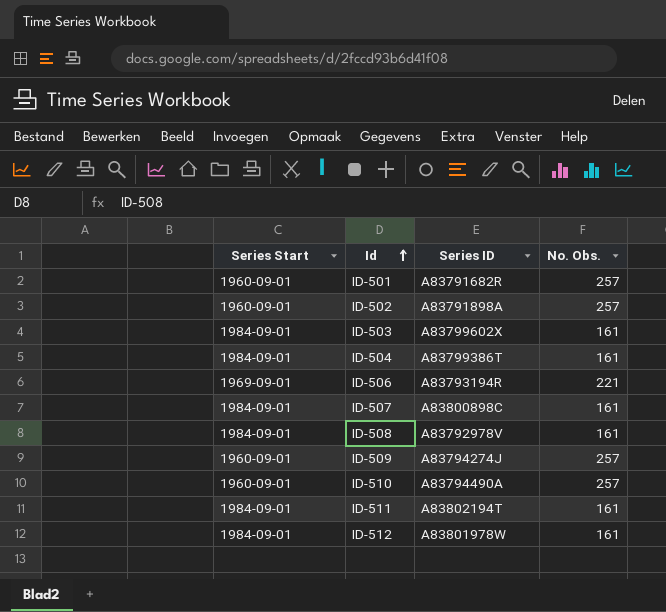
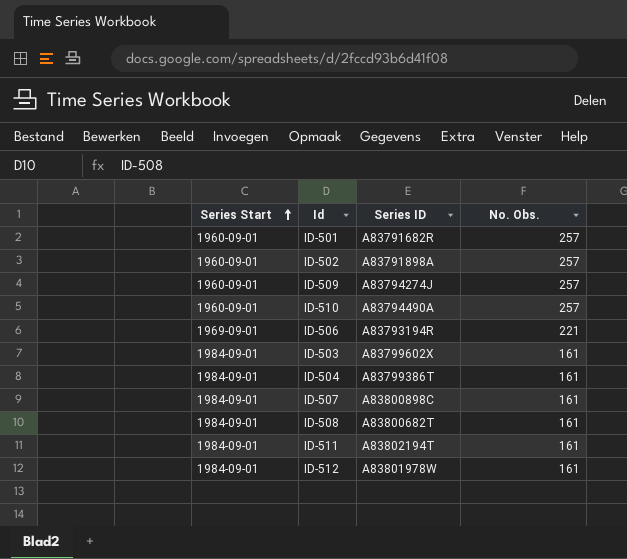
row order: Id ascending -> Series Start ascending
ID-508 | Series ID: A83792978V -> A83800682T

